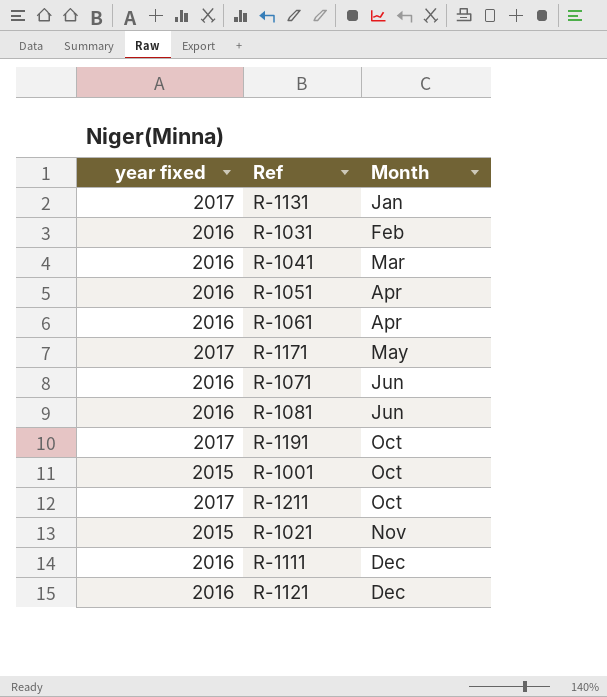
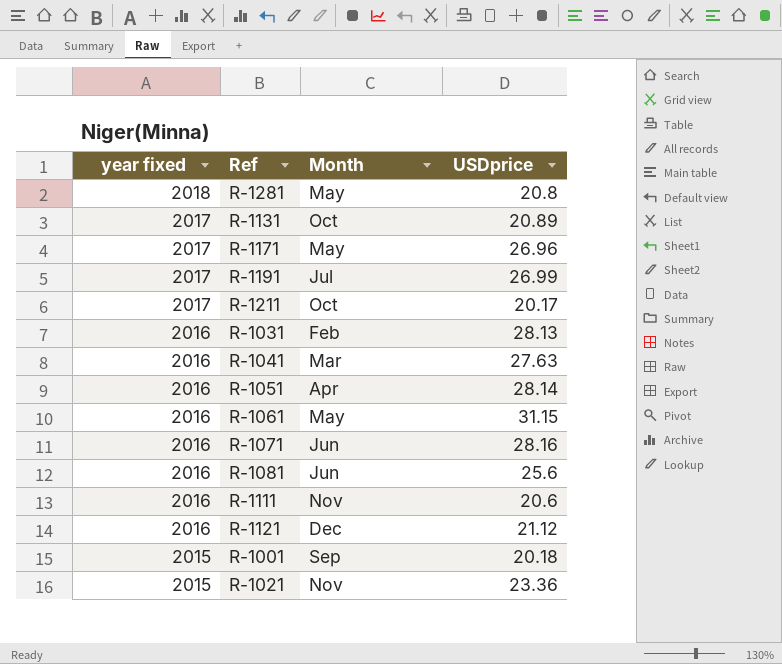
row order: Month ascending -> year fixed descending
column USDprice | position: none -> 4
row R-1281: none -> 2018 | May | 20.8
R-1131 | Month: Jan -> Oct
R-1191 | Month: Oct -> Jul
R-1061 | Month: Apr -> May
R-1111 | Month: Dec -> Nov
R-1001 | Month: Oct -> Sep

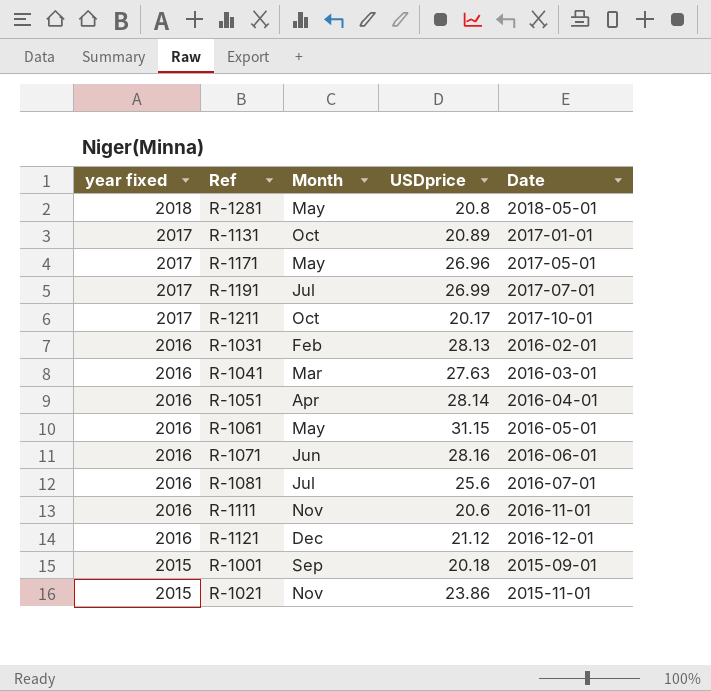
column Date | position: none -> 5
R-1081 | Month: Jun -> Jul
R-1021 | USDprice: 23.36 -> 23.86

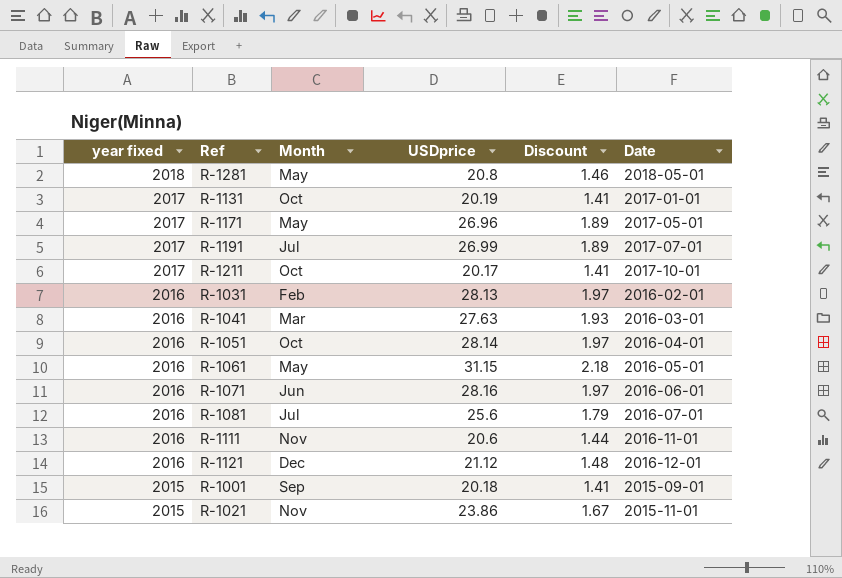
column Discount | formula: none -> [USDprice] * 0.07
R-1131 | USDprice: 20.89 -> 20.19
R-1051 | Month: Apr -> Oct

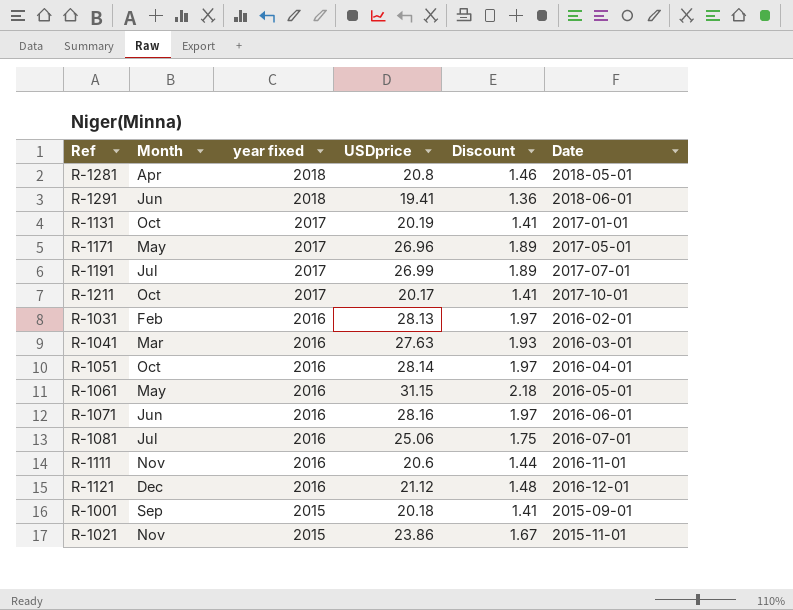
column year fixed | position: 1 -> 3
R-1281 | Month: May -> Apr
row R-1291: none -> Jun | 2018 | 19.41 | 1.36 | 2018-06-01
R-1081 | USDprice: 25.6 -> 25.06
R-1081 | Discount: 1.79 -> 1.75

